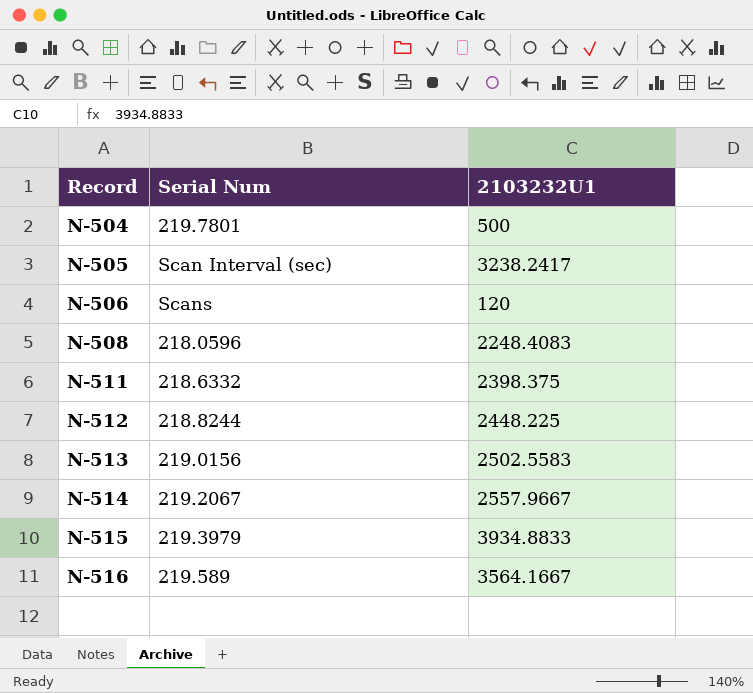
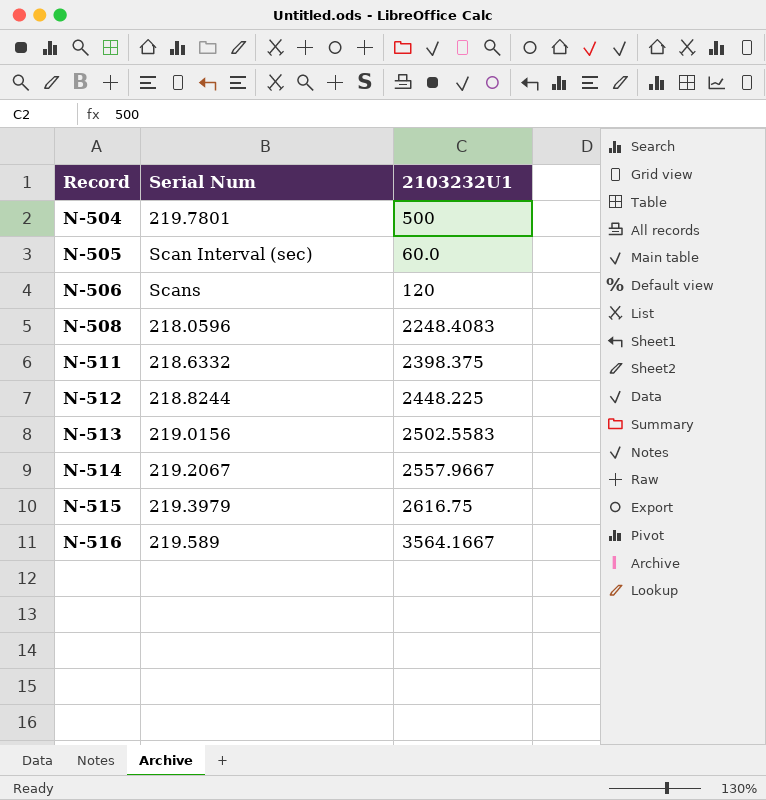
N-505 | 2103232U1: 3238.2417 -> 60.0
N-515 | 2103232U1: 3934.8833 -> 2616.75

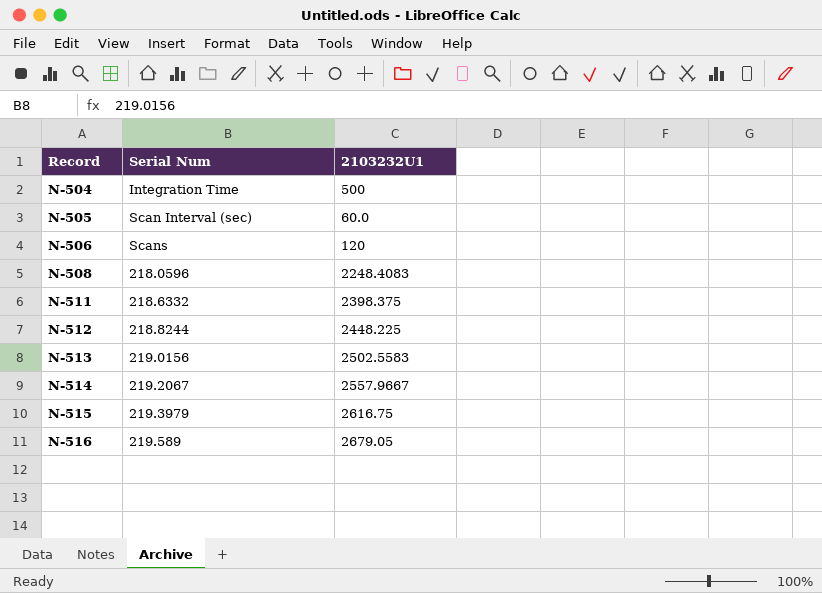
N-504 | Serial Num: 219.7801 -> Integration Time
N-516 | 2103232U1: 3564.1667 -> 2679.05

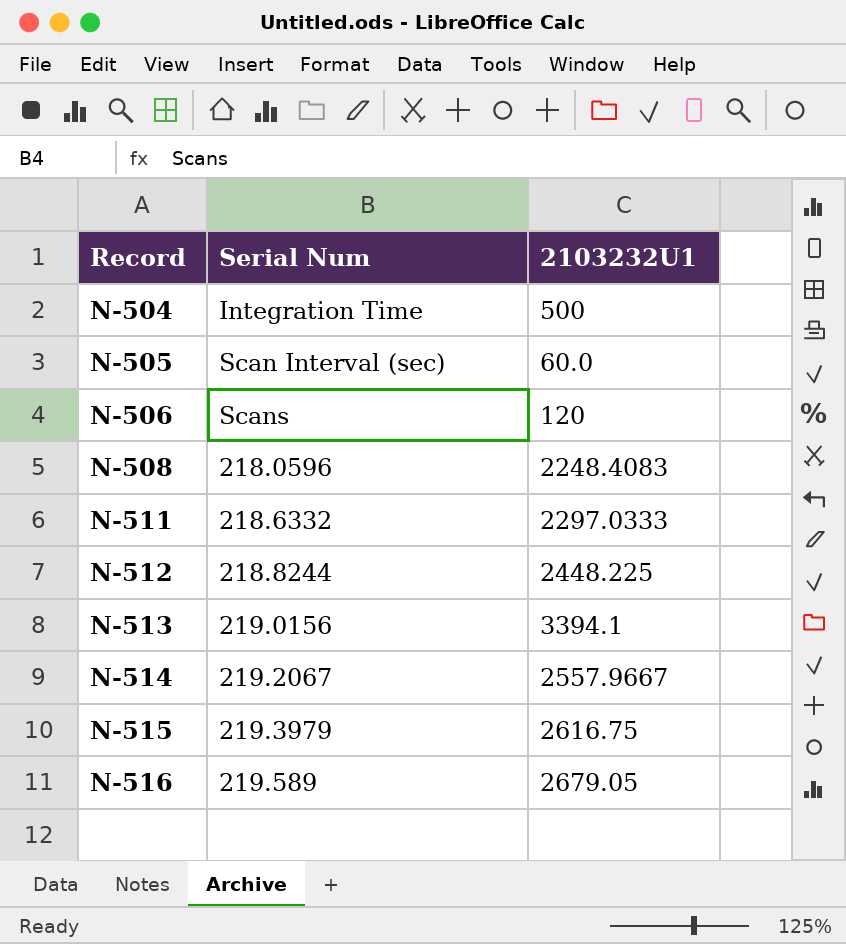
N-511 | 2103232U1: 2398.375 -> 2297.0333
N-513 | 2103232U1: 2502.5583 -> 3394.1

